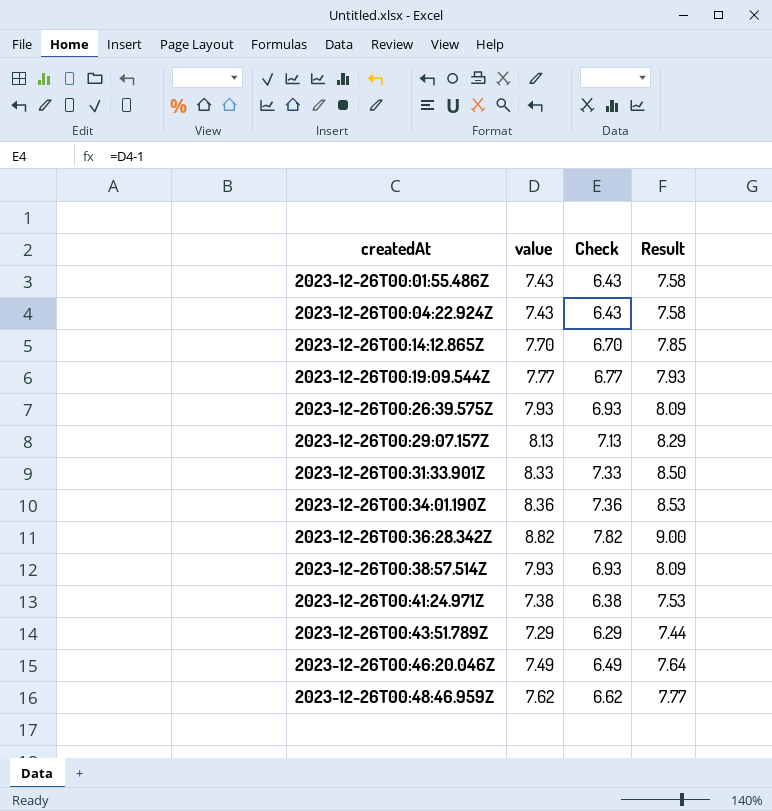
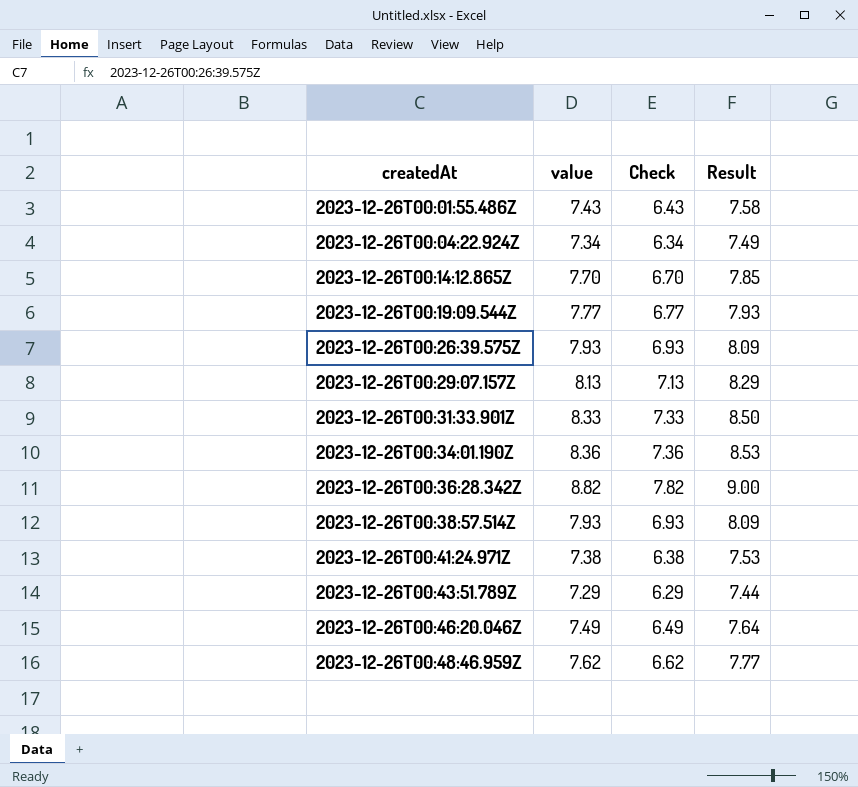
2023-12-26T00:04:22.924Z | value: 7.43 -> 7.34
2023-12-26T00:04:22.924Z | Check: 6.43 -> 6.34
2023-12-26T00:04:22.924Z | Result: 7.58 -> 7.49

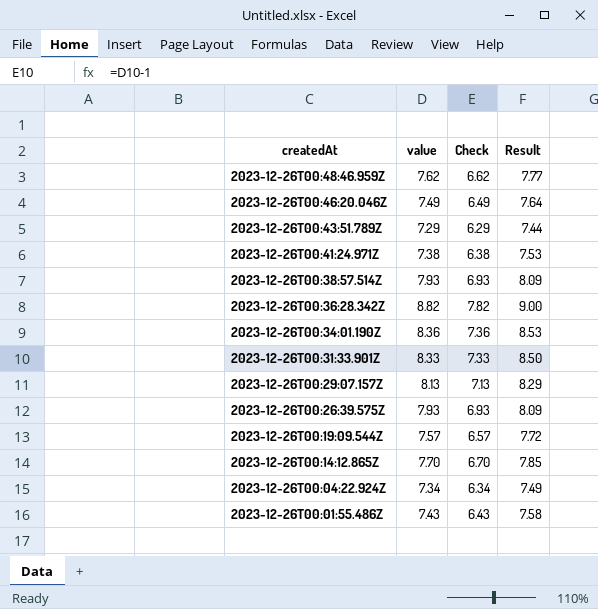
row order: createdAt ascending -> createdAt descending
2023-12-26T00:19:09.544Z | value: 7.77 -> 7.57
2023-12-26T00:19:09.544Z | Check: 6.77 -> 6.57
2023-12-26T00:19:09.544Z | Result: 7.93 -> 7.72

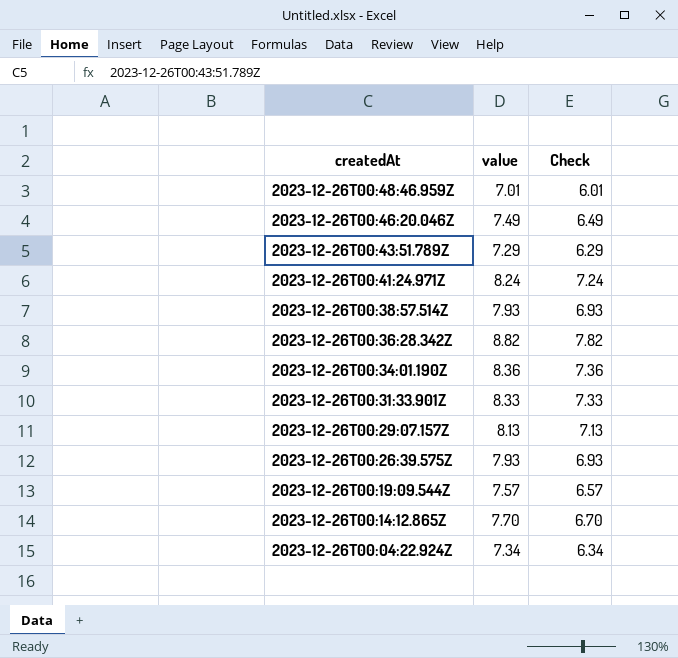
column Result | formula: [value] * 1.02 -> none
row 2023-12-26T00:01:55.486Z: 7.43 | 6.43 | 7.58 -> none
2023-12-26T00:48:46.959Z | value: 7.62 -> 7.01
2023-12-26T00:48:46.959Z | Check: 6.62 -> 6.01
2023-12-26T00:41:24.971Z | value: 7.38 -> 8.24
2023-12-26T00:41:24.971Z | Check: 6.38 -> 7.24

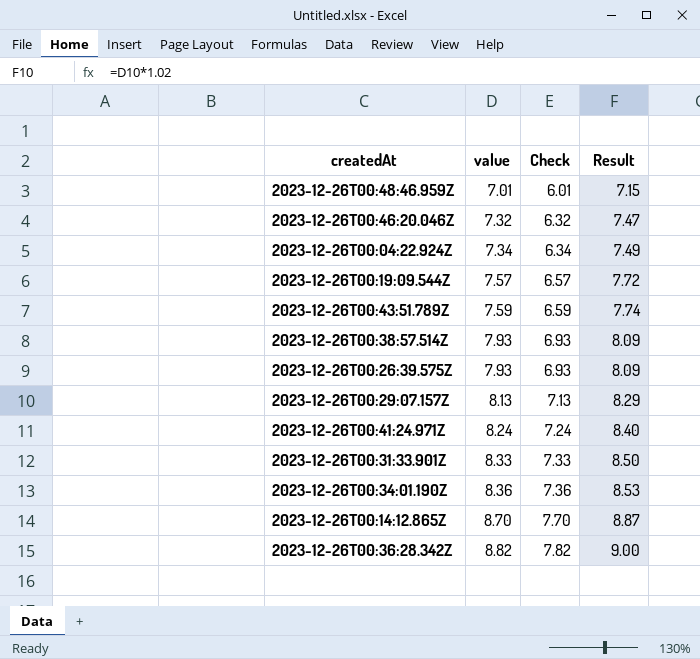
row order: createdAt descending -> value ascending
column Result | formula: none -> [value] * 1.02
2023-12-26T00:46:20.046Z | value: 7.49 -> 7.32
2023-12-26T00:46:20.046Z | Check: 6.49 -> 6.32
2023-12-26T00:43:51.789Z | value: 7.29 -> 7.59
2023-12-26T00:43:51.789Z | Check: 6.29 -> 6.59
2023-12-26T00:14:12.865Z | value: 7.70 -> 8.70
2023-12-26T00:14:12.865Z | Check: 6.70 -> 7.70

